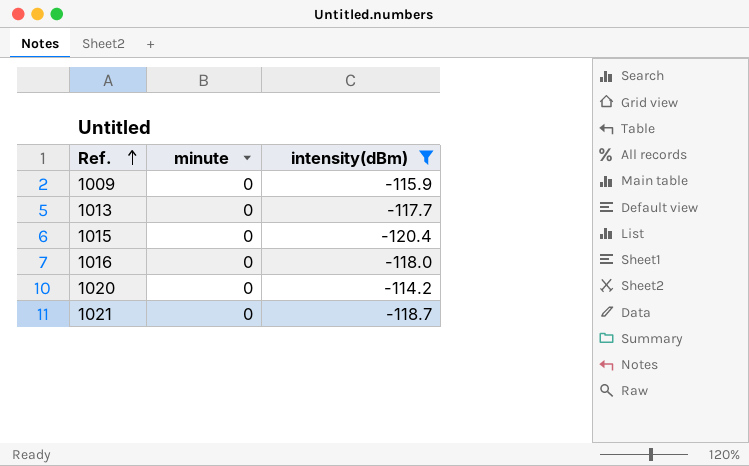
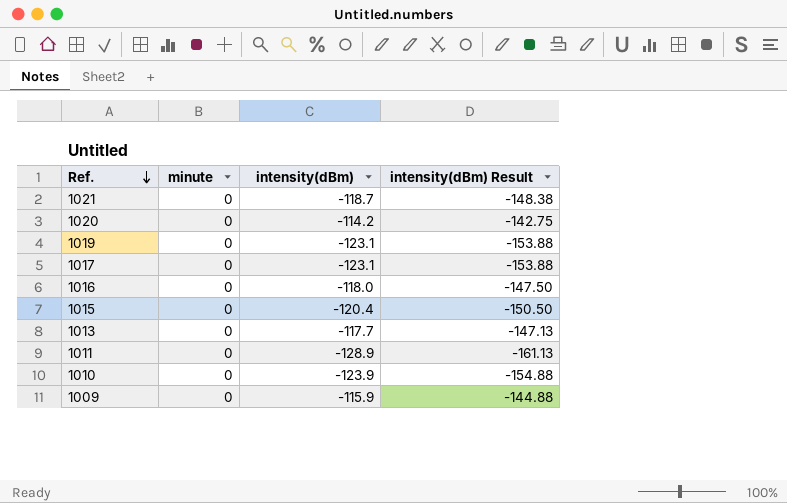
filter: intensity(dBm) >= -120.4 -> none
row order: Ref. ascending -> Ref. descending
column intensity(dBm) Result | formula: none -> [intensity(dBm)] * 1.25

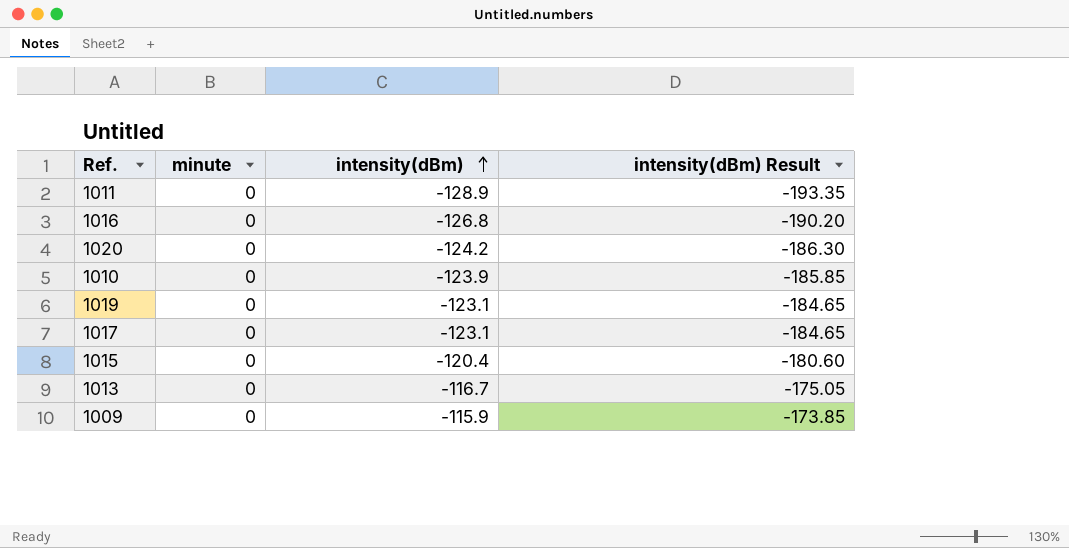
row order: Ref. descending -> intensity(dBm) ascending
column intensity(dBm) Result | formula: [intensity(dBm)] * 1.25 -> [intensity(dBm)] * 1.5
row 1021: 0 | -118.7 | -148.38 -> none
1016 | intensity(dBm): -118.0 -> -126.8
1020 | intensity(dBm): -114.2 -> -124.2
1013 | intensity(dBm): -117.7 -> -116.7

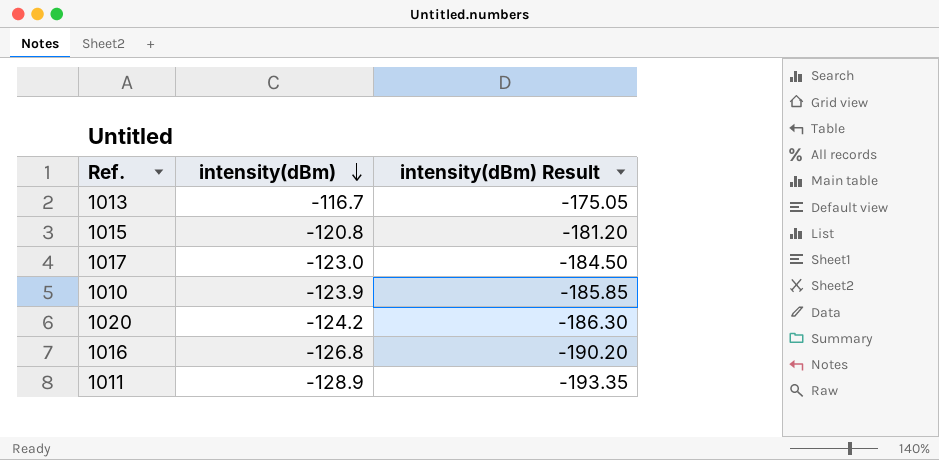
row order: intensity(dBm) ascending -> intensity(dBm) descending
column minute | position: 2 -> none
row 1019: 0 | -123.1 | -184.65 -> none
row 1009: 0 | -115.9 | -173.85 -> none
1015 | intensity(dBm): -120.4 -> -120.8
1015 | intensity(dBm) Result: -180.60 -> -181.20
1017 | intensity(dBm): -123.1 -> -123.0
1017 | intensity(dBm) Result: -184.65 -> -184.50

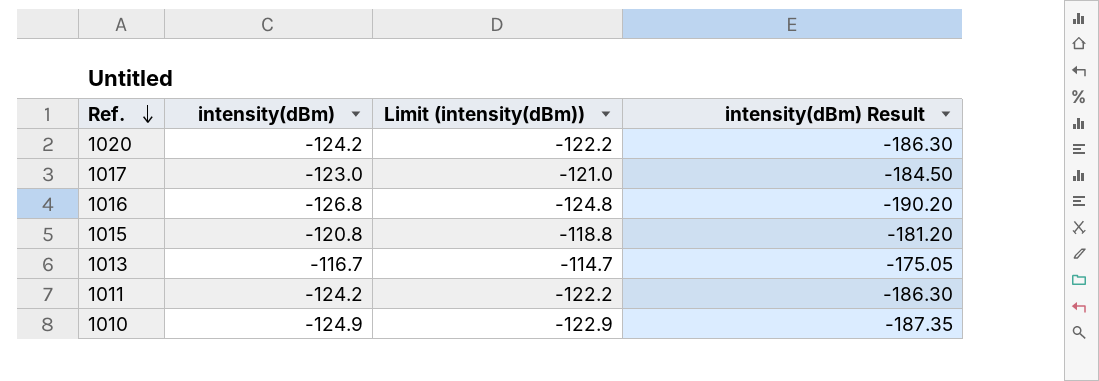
row order: intensity(dBm) descending -> Ref. descending
column Limit (intensity(dBm)) | formula: none -> [intensity(dBm)] + 2
1011 | intensity(dBm): -128.9 -> -124.2
1011 | intensity(dBm) Result: -193.35 -> -186.30
1010 | intensity(dBm): -123.9 -> -124.9
1010 | intensity(dBm) Result: -185.85 -> -187.35

